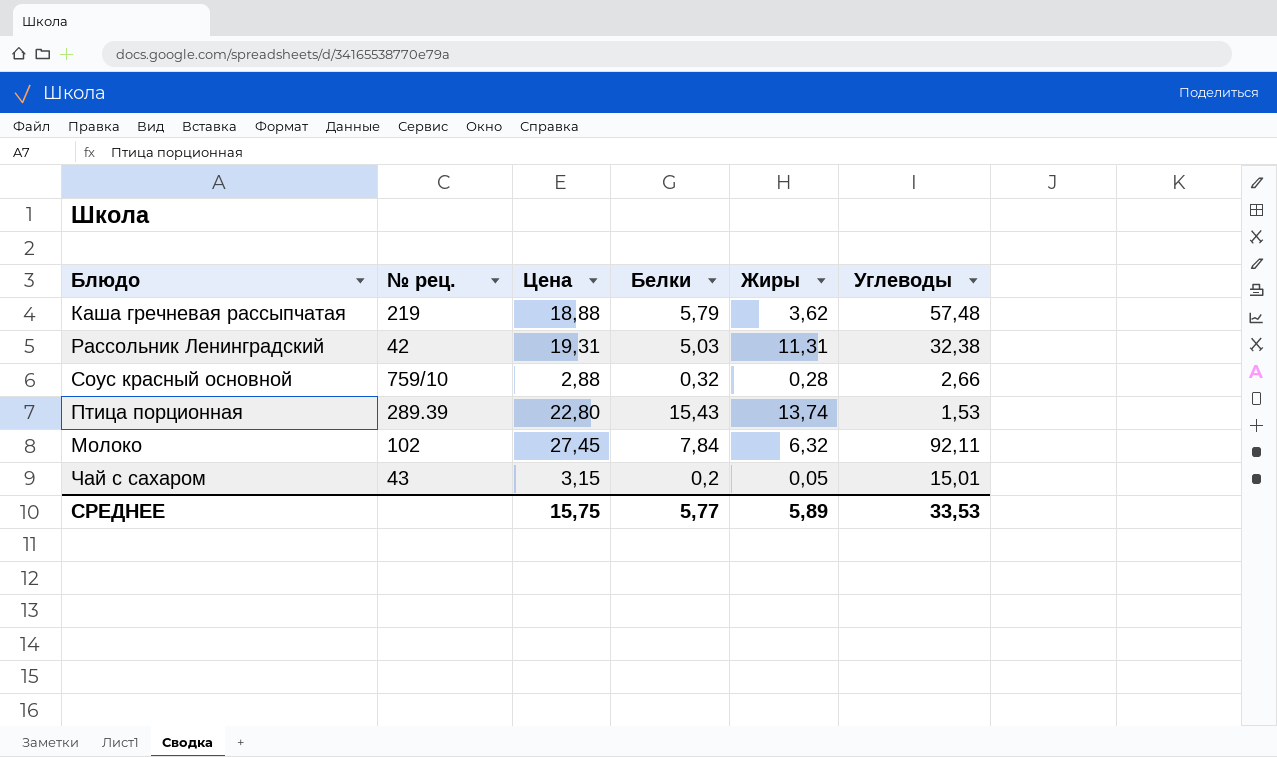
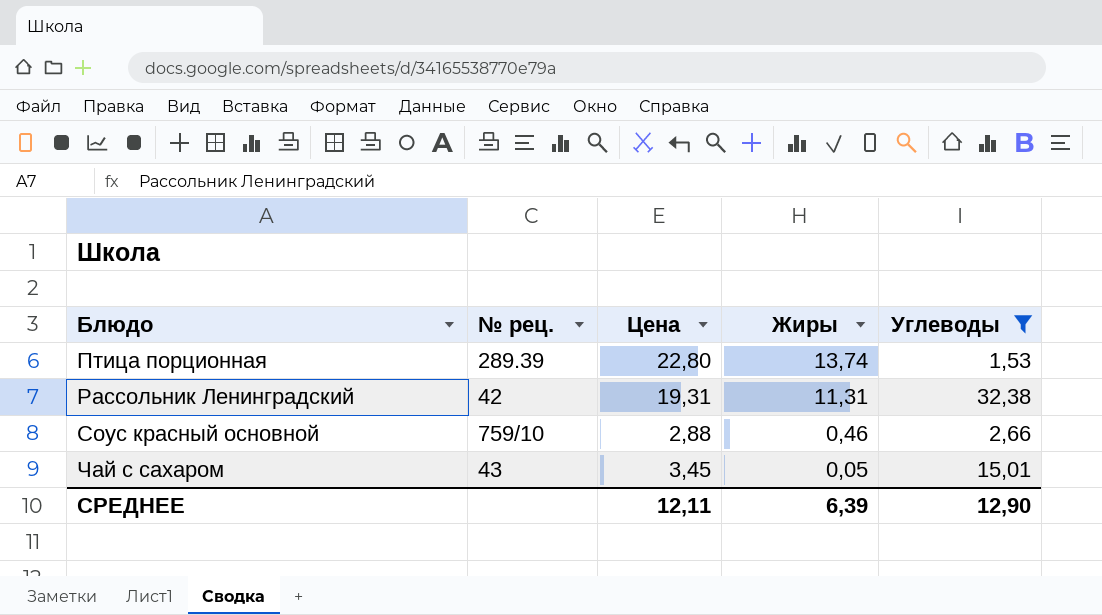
filter: none -> Углеводы <= 32,38
row order: none -> Блюдо ascending
column Белки | position: 4 -> none
Соус красный основной | Жиры: 0,28 -> 0,46
Чай с сахаром | Цена: 3,15 -> 3,45
СРЕДНЕЕ | Цена: 15,75 -> 12,11
СРЕДНЕЕ | Жиры: 5,89 -> 6,39
СРЕДНЕЕ | Углеводы: 33,53 -> 12,90

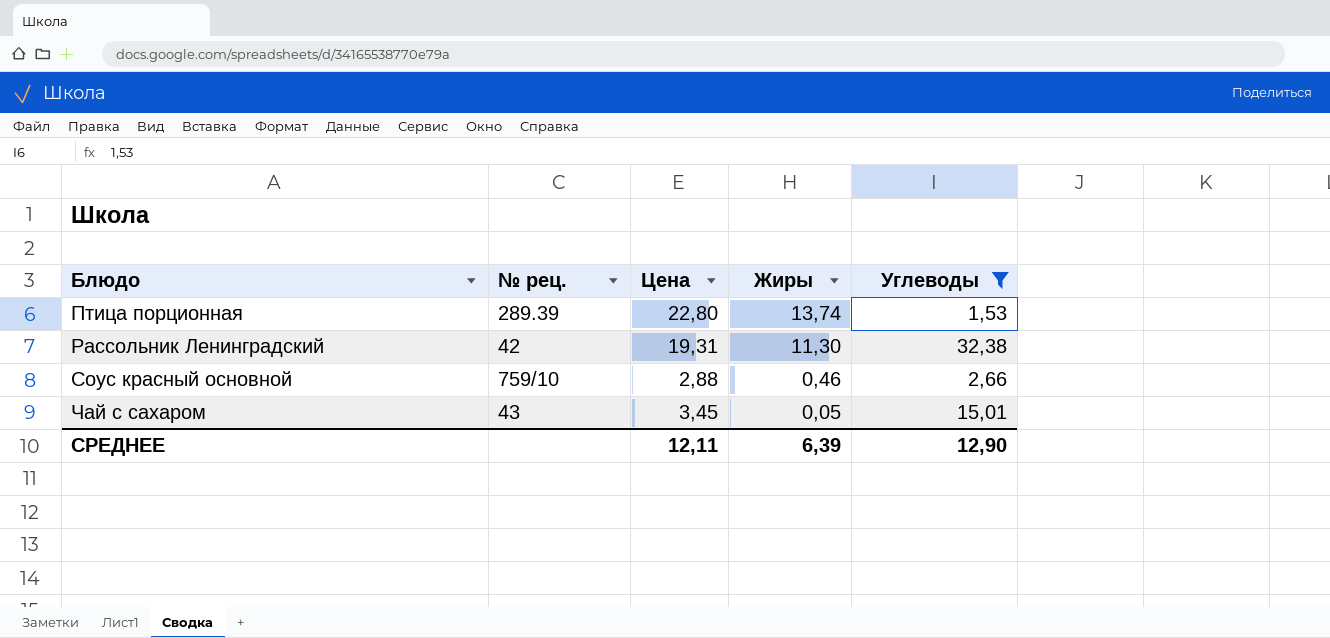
Рассольник Ленинградский | Жиры: 11,31 -> 11,30

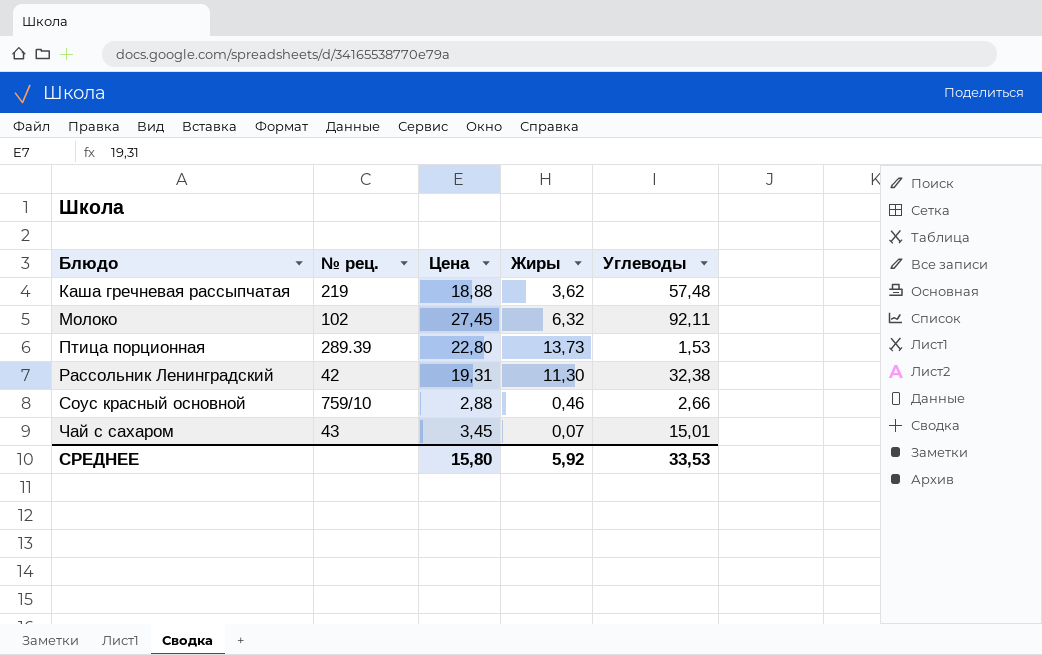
filter: Углеводы <= 32,38 -> none
Птица порционная | Жиры: 13,74 -> 13,73
Чай с сахаром | Жиры: 0,05 -> 0,07
СРЕДНЕЕ | Цена: 12,11 -> 15,80
СРЕДНЕЕ | Жиры: 6,39 -> 5,92
СРЕДНЕЕ | Углеводы: 12,90 -> 33,53

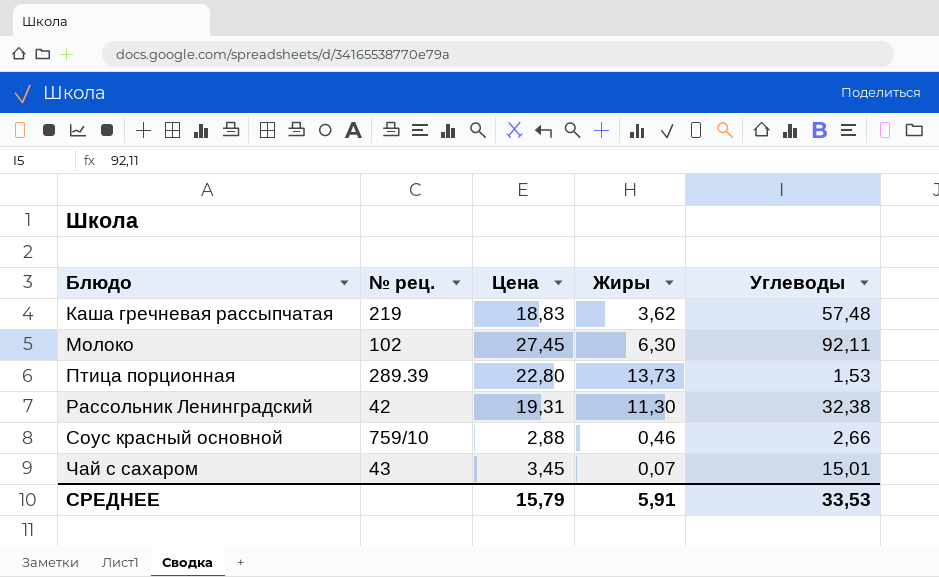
Каша гречневая рассыпчатая | Цена: 18,88 -> 18,83
Молоко | Жиры: 6,32 -> 6,30
СРЕДНЕЕ | Цена: 15,80 -> 15,79
СРЕДНЕЕ | Жиры: 5,92 -> 5,91

